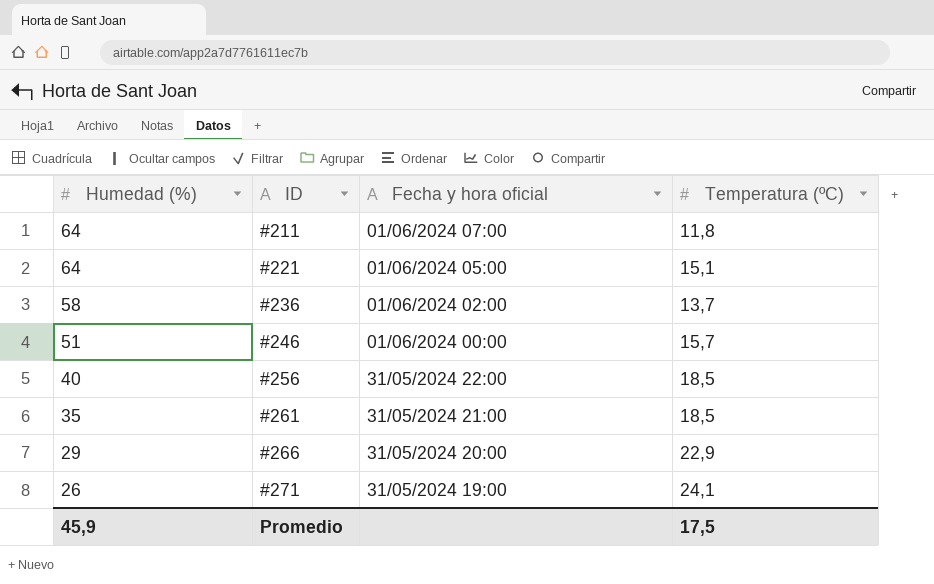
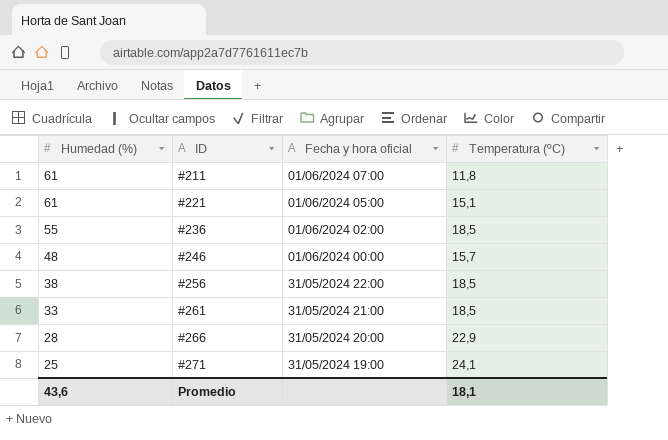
#211 | Humedad (%): 64 -> 61
#221 | Humedad (%): 64 -> 61
#236 | Humedad (%): 58 -> 55
#236 | Temperatura (ºC): 13,7 -> 18,5
#246 | Humedad (%): 51 -> 48
#256 | Humedad (%): 40 -> 38
#261 | Humedad (%): 35 -> 33
#266 | Humedad (%): 29 -> 28
#271 | Humedad (%): 26 -> 25
Promedio | Humedad (%): 45,9 -> 43,6
Promedio | Temperatura (ºC): 17,5 -> 18,1

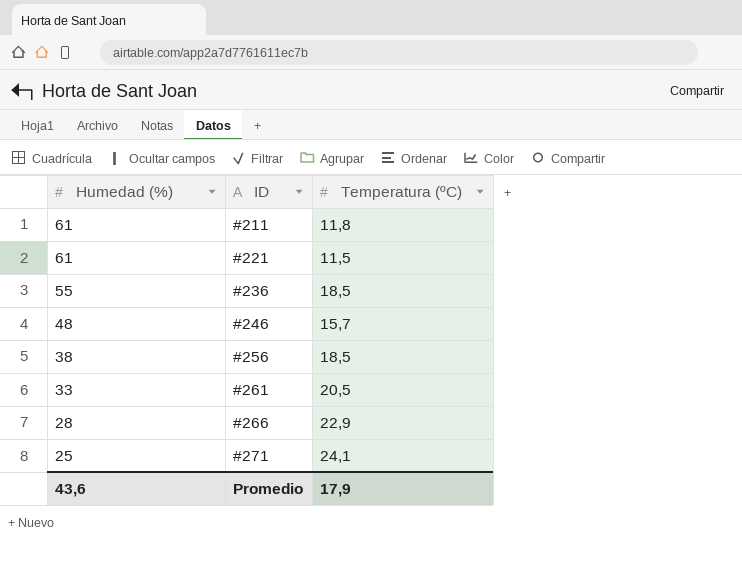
column Fecha y hora oficial | position: 3 -> none
#221 | Temperatura (ºC): 15,1 -> 11,5
#261 | Temperatura (ºC): 18,5 -> 20,5
Promedio | Temperatura (ºC): 18,1 -> 17,9

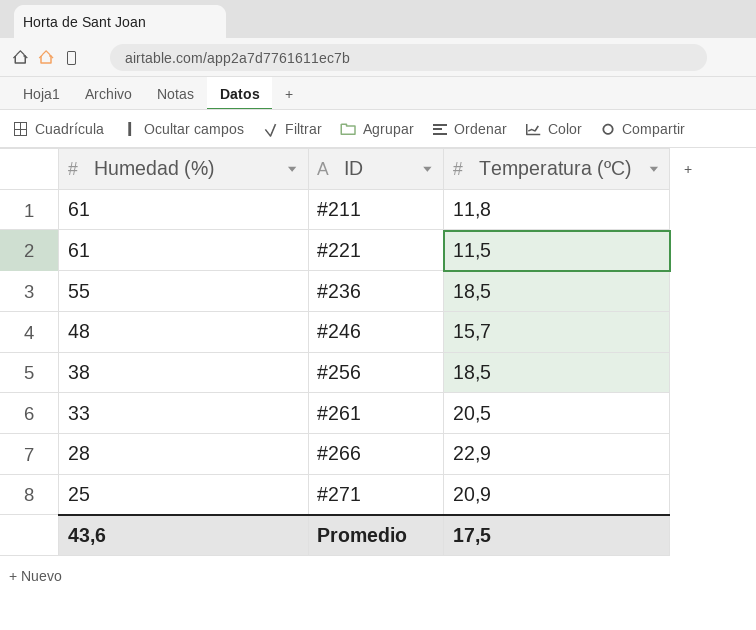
#271 | Temperatura (ºC): 24,1 -> 20,9
Promedio | Temperatura (ºC): 17,9 -> 17,5

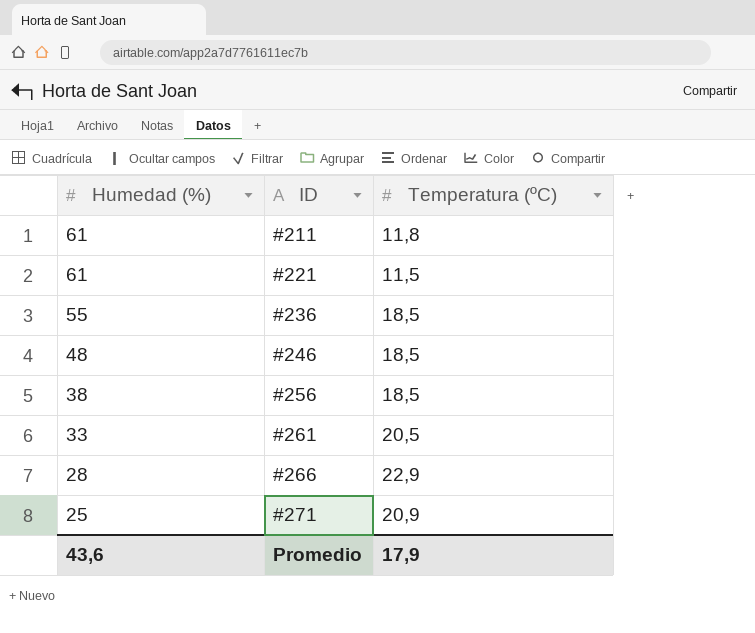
#246 | Temperatura (ºC): 15,7 -> 18,5
Promedio | Temperatura (ºC): 17,5 -> 17,9

